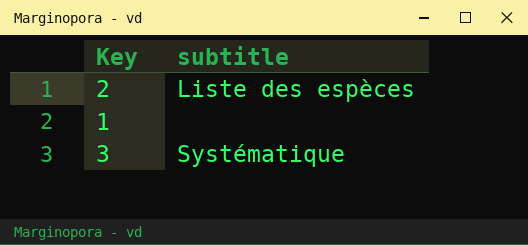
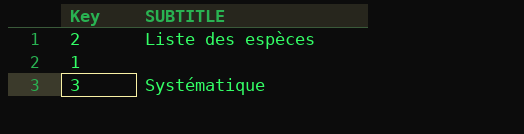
column name: subtitle -> SUBTITLE

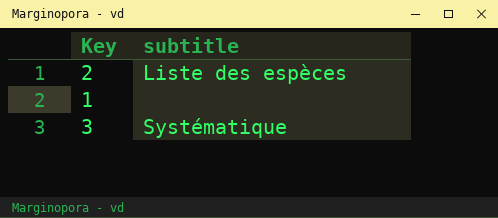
column name: SUBTITLE -> subtitle

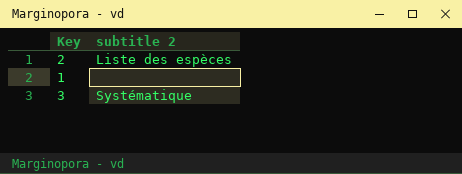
column name: subtitle -> subtitle 2

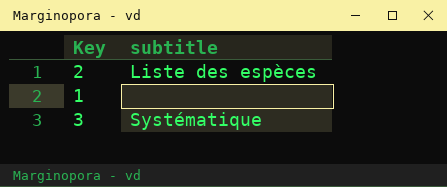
column name: subtitle 2 -> subtitle

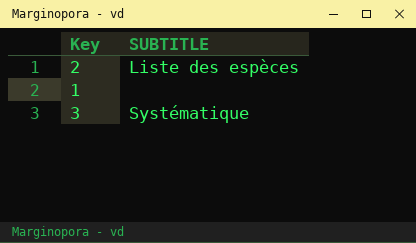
column name: subtitle -> SUBTITLE

